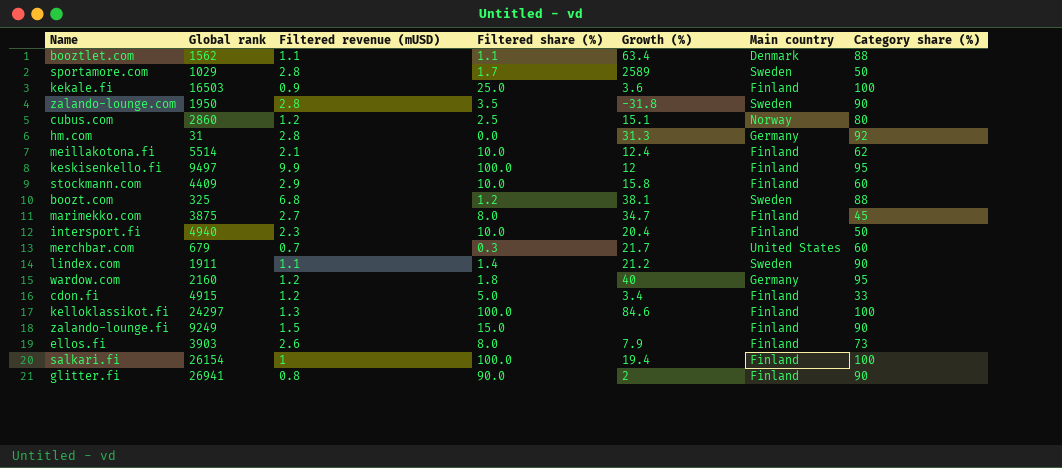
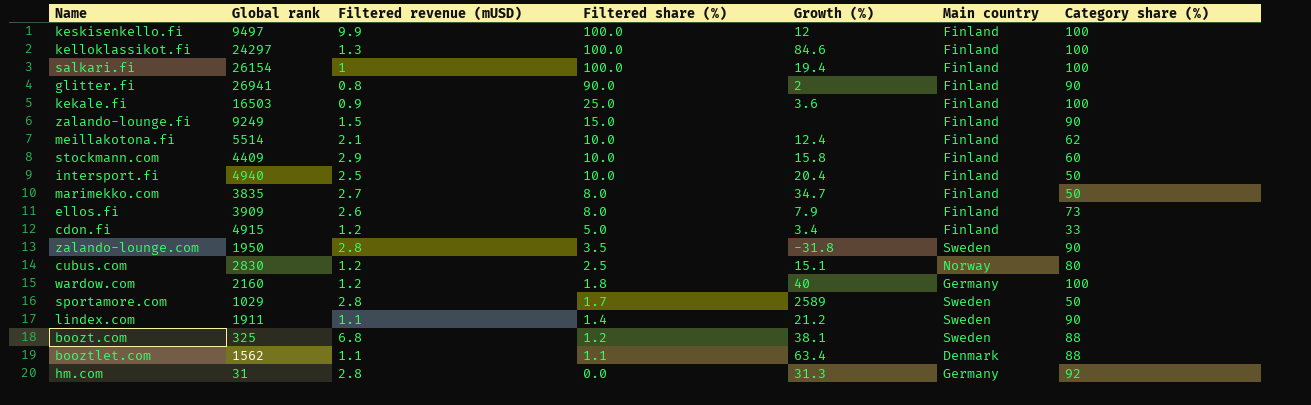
row order: none -> Filtered share (%) descending
row merchbar.com: 679 | 0.7 | 0.3 | 21.7 | United States | 60 -> none
keskisenkello.fi | Category share (%): 95 -> 100
intersport.fi | Filtered revenue (mUSD): 2.3 -> 2.5
marimekko.com | Global rank: 3875 -> 3835
marimekko.com | Category share (%): 45 -> 50
ellos.fi | Global rank: 3903 -> 3909
cubus.com | Global rank: 2860 -> 2830
wardow.com | Category share (%): 95 -> 100

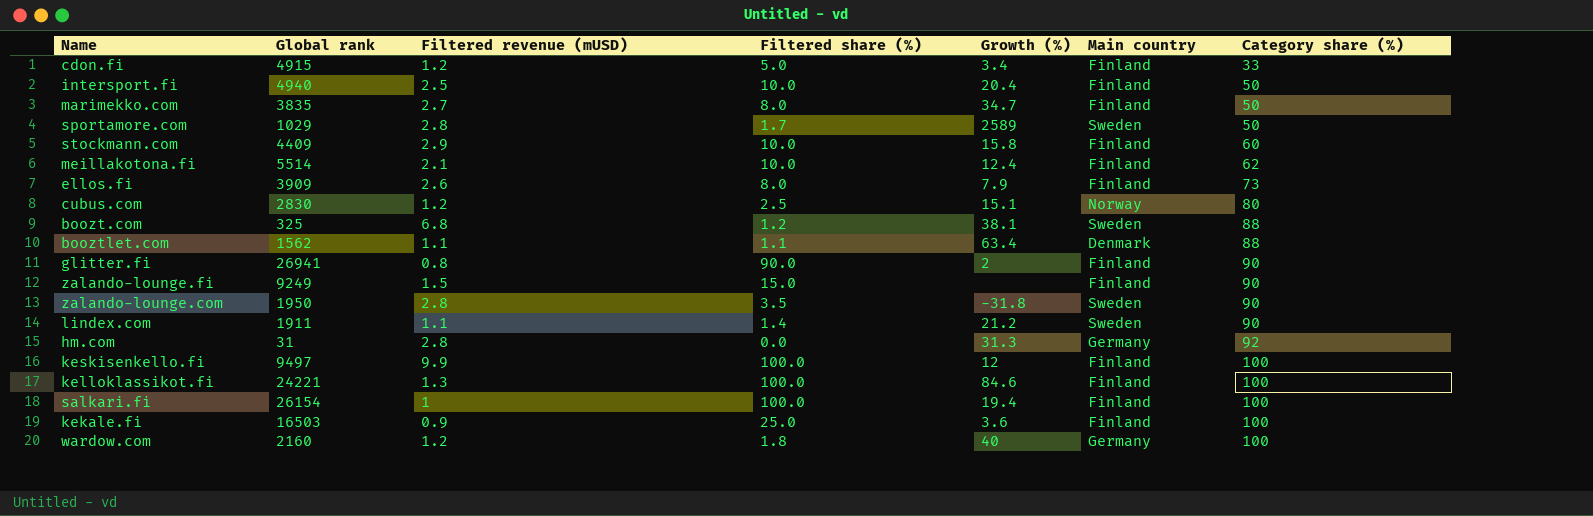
row order: Filtered share (%) descending -> Category share (%) ascending
kelloklassikot.fi | Global rank: 24297 -> 24221

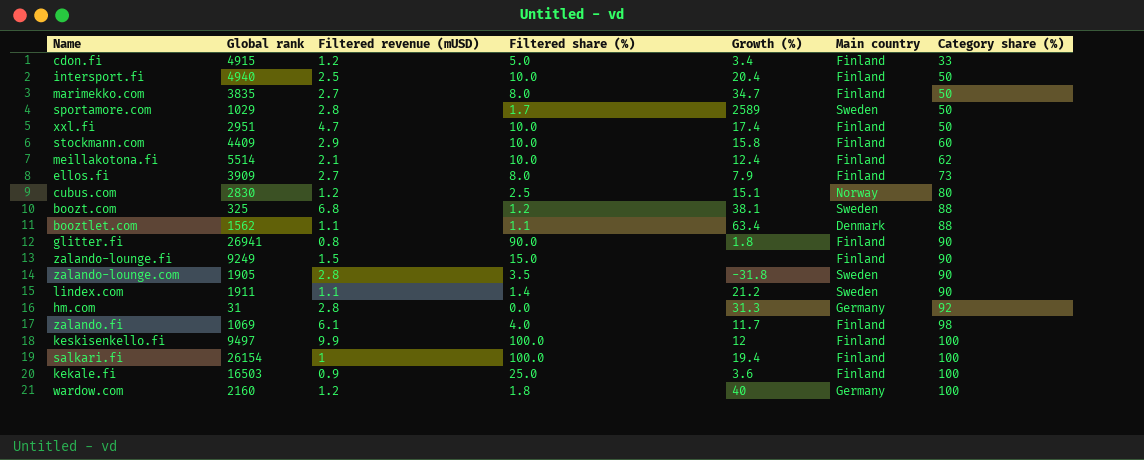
row kelloklassikot.fi: 24221 | 1.3 | 100.0 | 84.6 | Finland | 100 -> none
row xxl.fi: none -> 2951 | 4.7 | 10.0 | 17.4 | Finland | 50
ellos.fi | Filtered revenue (mUSD): 2.6 -> 2.7
glitter.fi | Growth (%): 2 -> 1.8
zalando-lounge.com | Global rank: 1950 -> 1905
row zalando.fi: none -> 1069 | 6.1 | 4.0 | 11.7 | Finland | 98

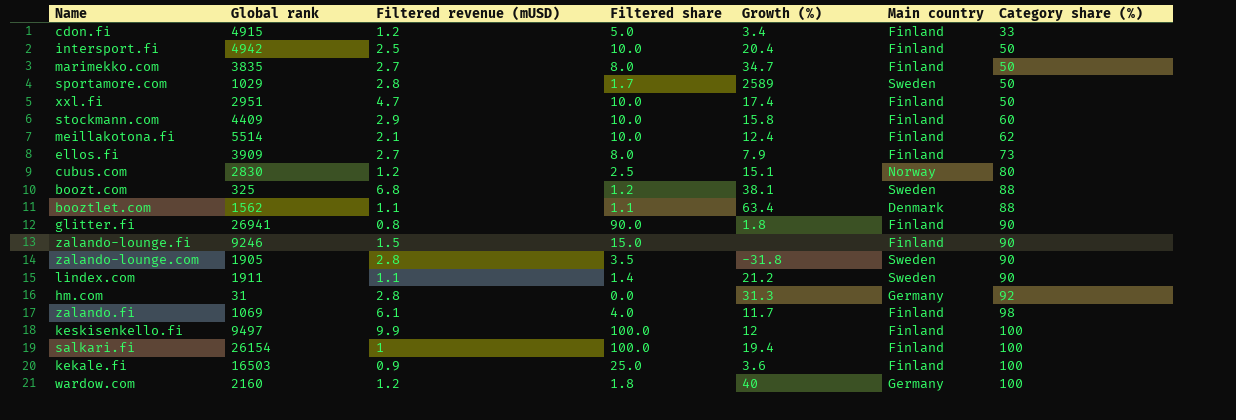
column name: Filtered share (%) -> Filtered share
intersport.fi | Global rank: 4940 -> 4942
zalando-lounge.fi | Global rank: 9249 -> 9246

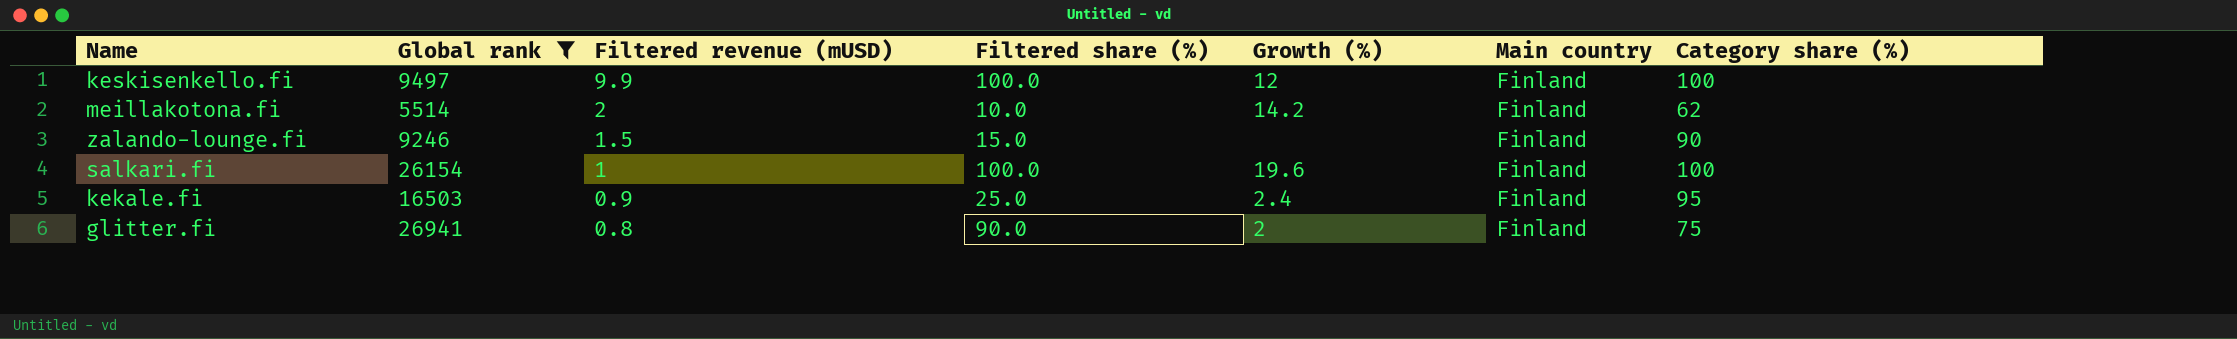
filter: none -> Global rank >= 5514
row order: Category share (%) ascending -> Filtered revenue (mUSD) descending
column name: Filtered share -> Filtered share (%)
meillakotona.fi | Filtered revenue (mUSD): 2.1 -> 2
meillakotona.fi | Growth (%): 12.4 -> 14.2
salkari.fi | Growth (%): 19.4 -> 19.6
kekale.fi | Growth (%): 3.6 -> 2.4
kekale.fi | Category share (%): 100 -> 95
glitter.fi | Growth (%): 1.8 -> 2
glitter.fi | Category share (%): 90 -> 75

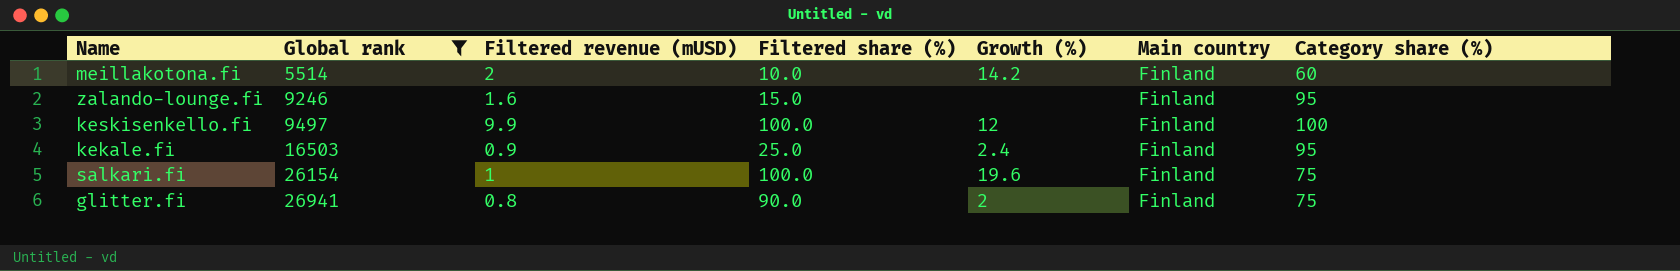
row order: Filtered revenue (mUSD) descending -> Global rank ascending
meillakotona.fi | Category share (%): 62 -> 60
zalando-lounge.fi | Filtered revenue (mUSD): 1.5 -> 1.6
zalando-lounge.fi | Category share (%): 90 -> 95
salkari.fi | Category share (%): 100 -> 75

